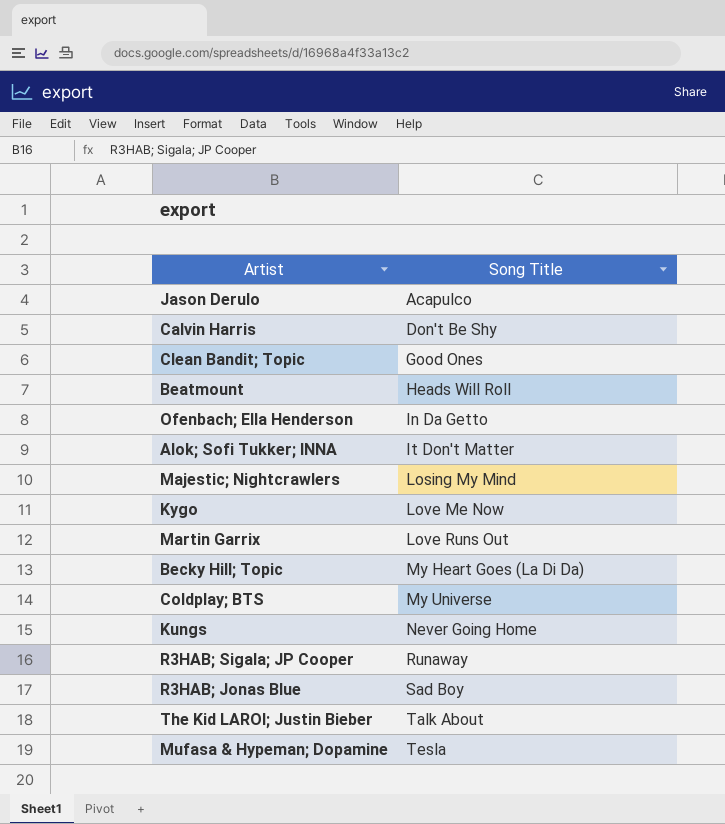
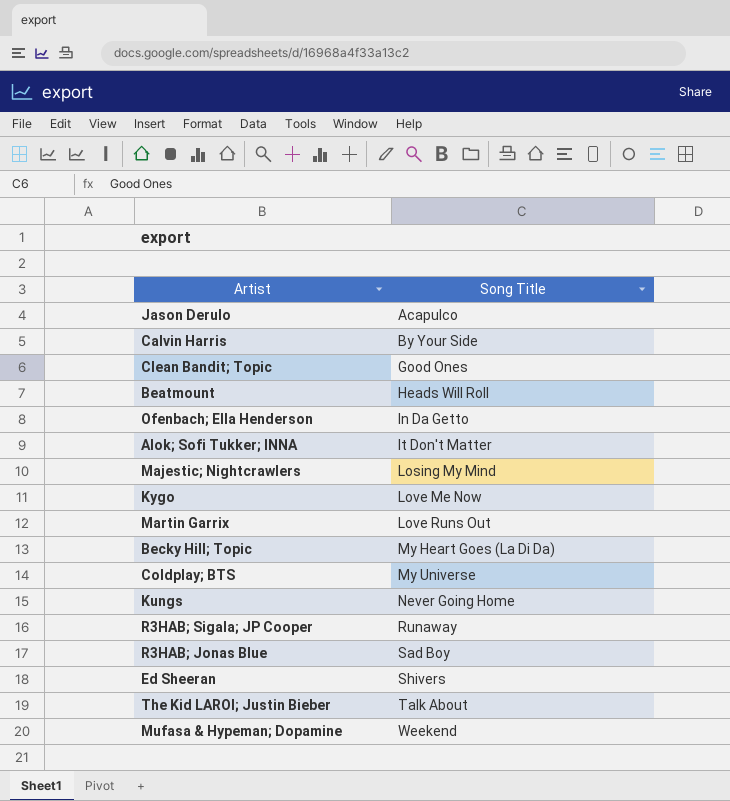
Calvin Harris | Song Title: Don't Be Shy -> By Your Side
row Ed Sheeran: none -> Shivers
Mufasa & Hypeman; Dopamine | Song Title: Tesla -> Weekend

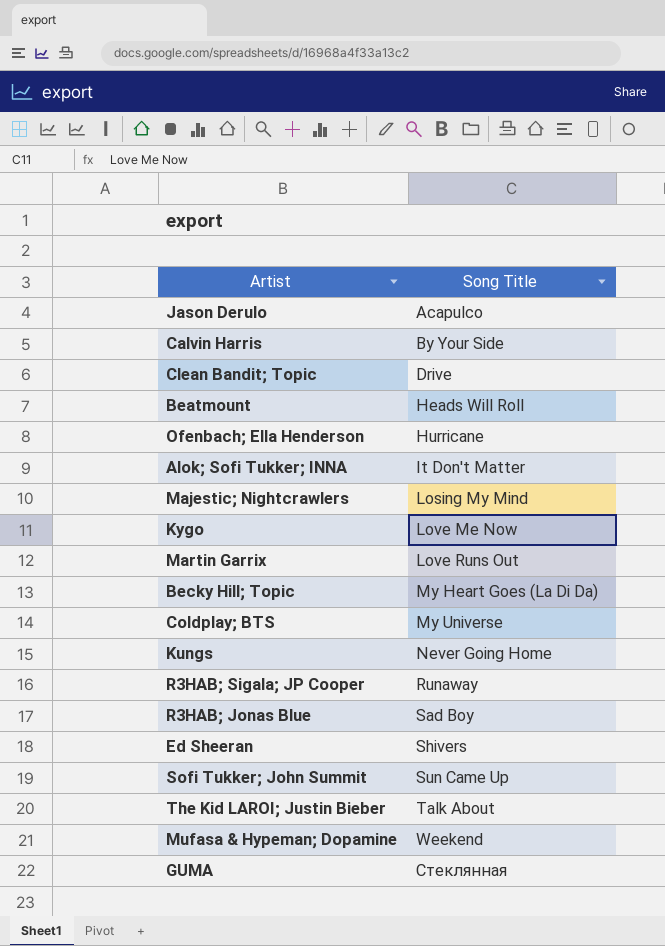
Clean Bandit; Topic | Song Title: Good Ones -> Drive
Ofenbach; Ella Henderson | Song Title: In Da Getto -> Hurricane
row Sofi Tukker; John Summit: none -> Sun Came Up
row GUMA: none -> Стеклянная

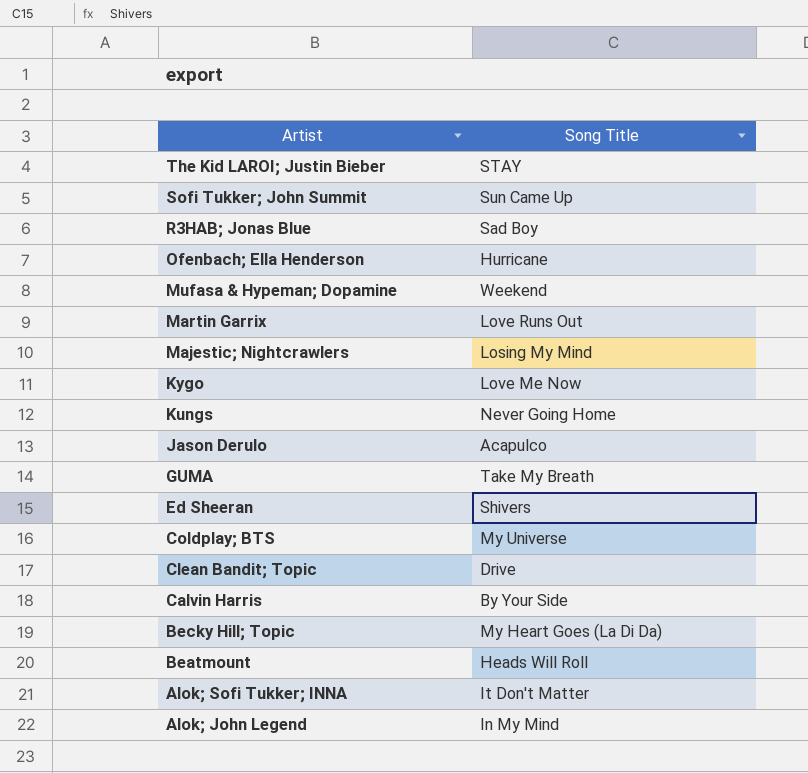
row order: Song Title ascending -> Artist descending
row R3HAB; Sigala; JP Cooper: Runaway -> none
The Kid LAROI; Justin Bieber | Song Title: Talk About -> STAY
GUMA | Song Title: Стеклянная -> Take My Breath
row Alok; John Legend: none -> In My Mind

